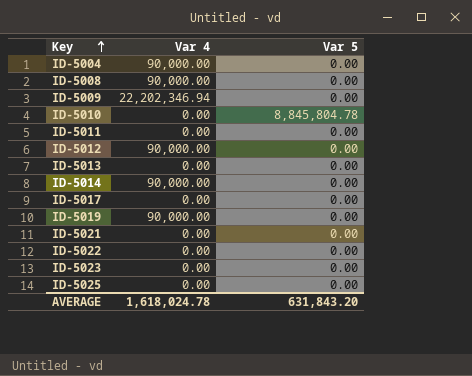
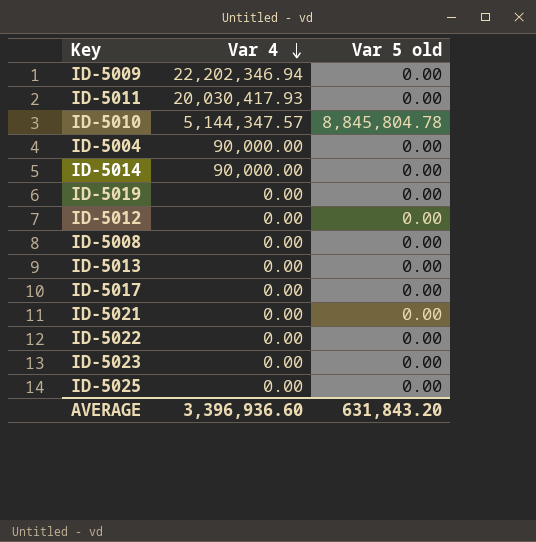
row order: Key ascending -> Var 4 descending
column name: Var 5 -> Var 5 old
ID-5011 | Var 4: 0.00 -> 20,030,417.93
ID-5010 | Var 4: 0.00 -> 5,144,347.57
ID-5019 | Var 4: 90,000.00 -> 0.00
ID-5012 | Var 4: 90,000.00 -> 0.00
ID-5008 | Var 4: 90,000.00 -> 0.00
AVERAGE | Var 4: 1,618,024.78 -> 3,396,936.60

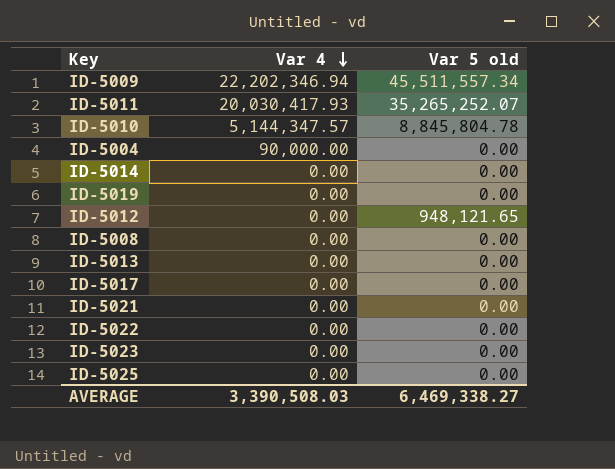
ID-5009 | Var 5 old: 0.00 -> 45,511,557.34
ID-5011 | Var 5 old: 0.00 -> 35,265,252.07
ID-5014 | Var 4: 90,000.00 -> 0.00
ID-5012 | Var 5 old: 0.00 -> 948,121.65
AVERAGE | Var 4: 3,396,936.60 -> 3,390,508.03
AVERAGE | Var 5 old: 631,843.20 -> 6,469,338.27

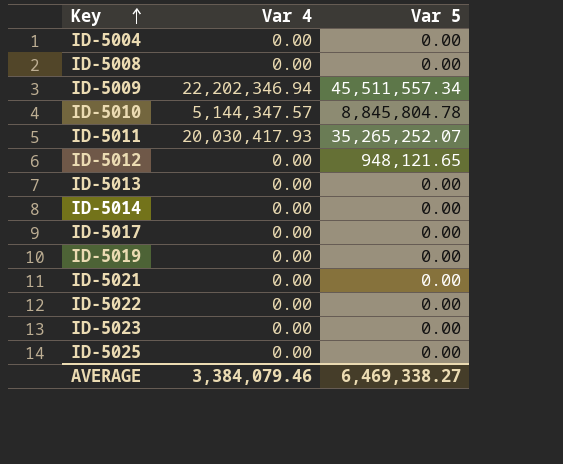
row order: Var 4 descending -> Key ascending
column name: Var 5 old -> Var 5
ID-5004 | Var 4: 90,000.00 -> 0.00
AVERAGE | Var 4: 3,390,508.03 -> 3,384,079.46

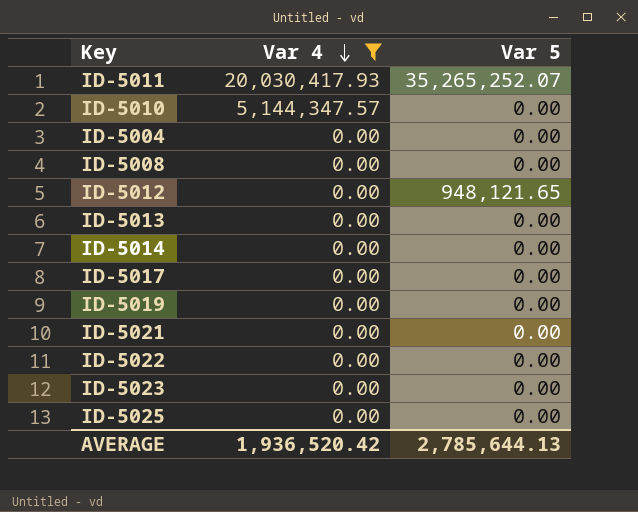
filter: none -> Var 4 != 22,202,346.94
row order: Key ascending -> Var 4 descending
ID-5010 | Var 5: 8,845,804.78 -> 0.00
AVERAGE | Var 4: 3,384,079.46 -> 1,936,520.42
AVERAGE | Var 5: 6,469,338.27 -> 2,785,644.13

